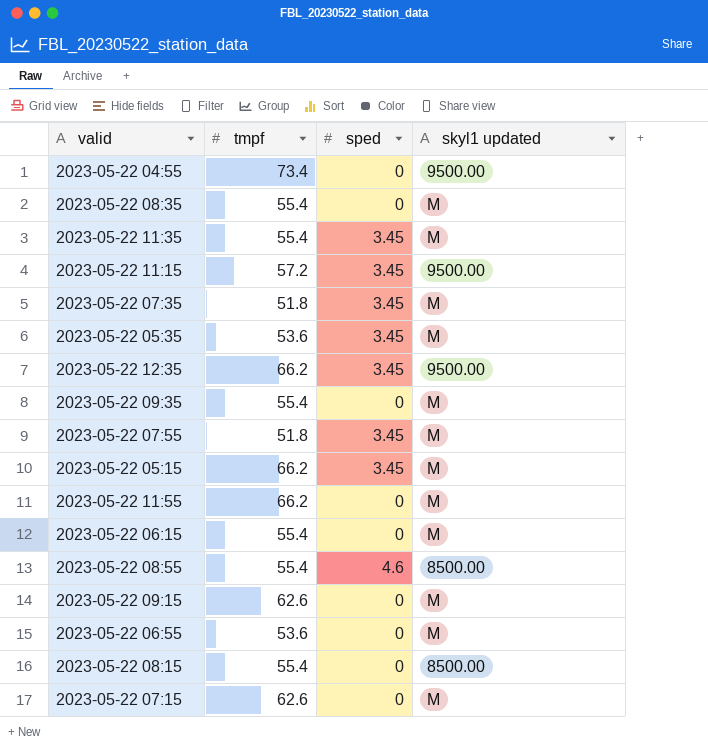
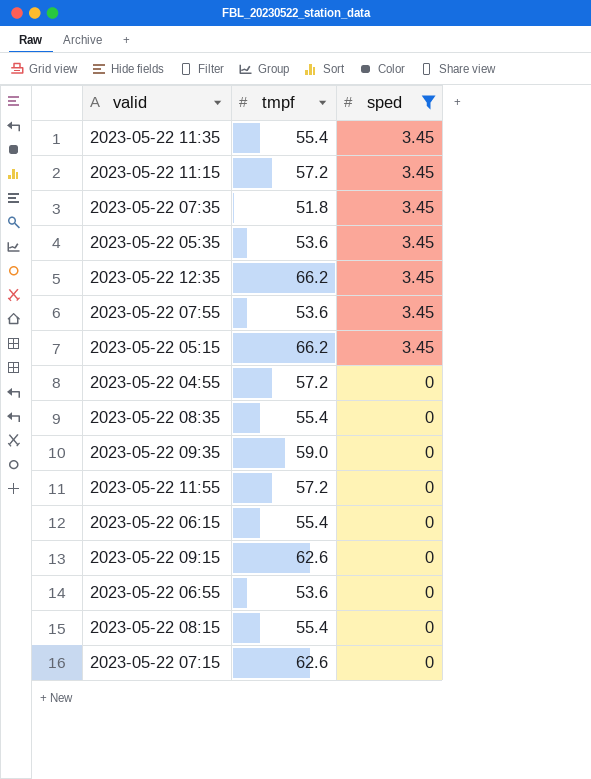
filter: none -> sped != 4.6
row order: none -> sped descending
column skyl1 updated | position: 4 -> none
2023-05-22 07:55 | tmpf: 51.8 -> 53.6
2023-05-22 04:55 | tmpf: 73.4 -> 57.2
2023-05-22 09:35 | tmpf: 55.4 -> 59.0
2023-05-22 11:55 | tmpf: 66.2 -> 57.2

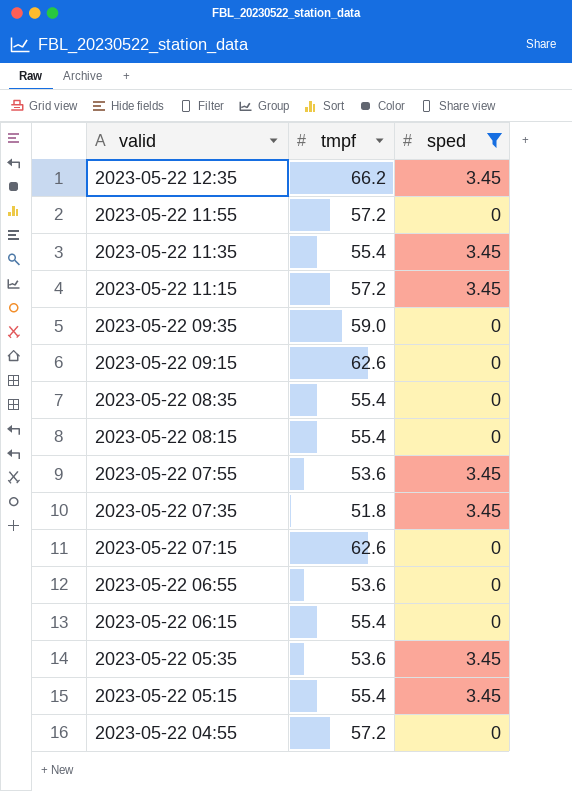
row order: sped descending -> valid descending
2023-05-22 05:15 | tmpf: 66.2 -> 55.4

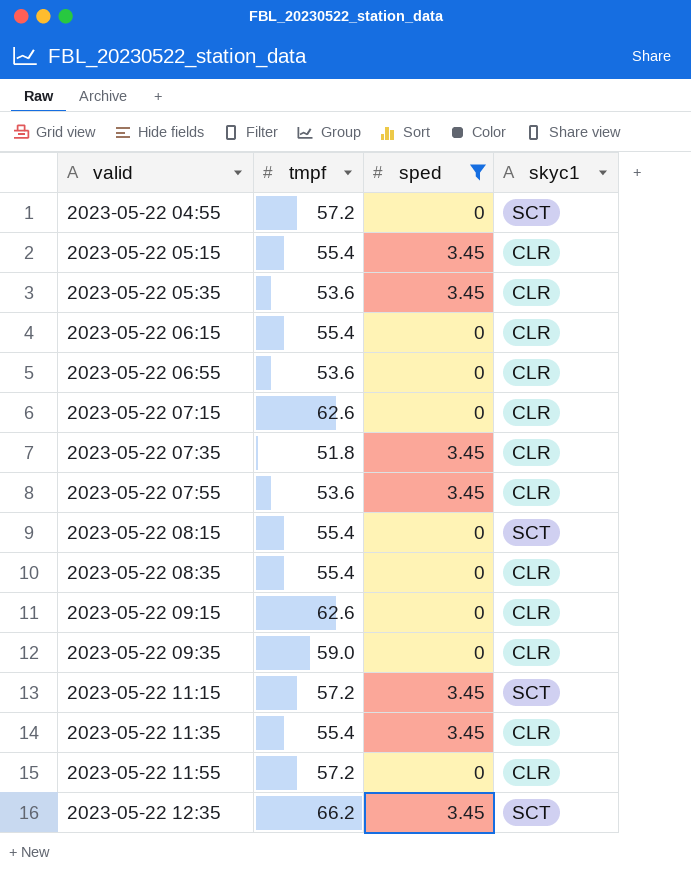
row order: valid descending -> valid ascending
column skyc1 | position: none -> 4

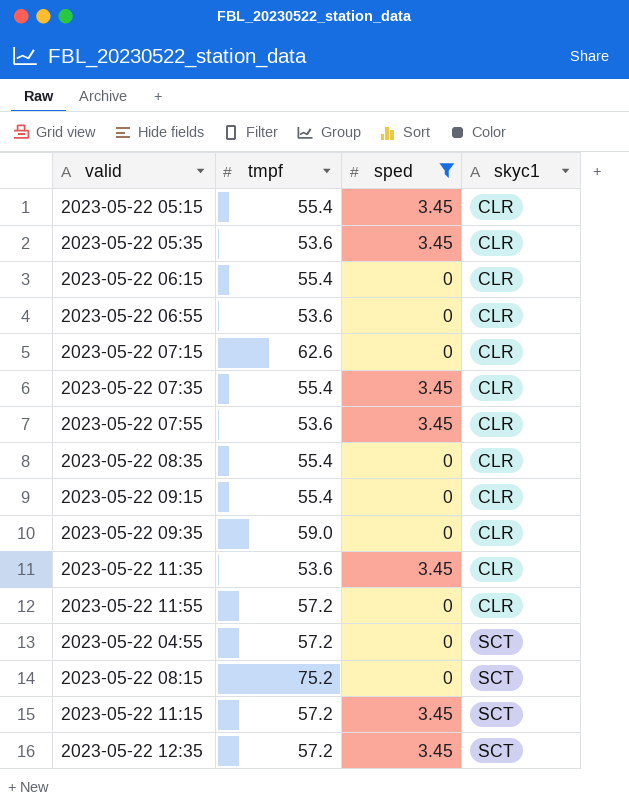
row order: valid ascending -> skyc1 ascending
2023-05-22 07:35 | tmpf: 51.8 -> 55.4
2023-05-22 09:15 | tmpf: 62.6 -> 55.4
2023-05-22 11:35 | tmpf: 55.4 -> 53.6
2023-05-22 08:15 | tmpf: 55.4 -> 75.2
2023-05-22 12:35 | tmpf: 66.2 -> 57.2

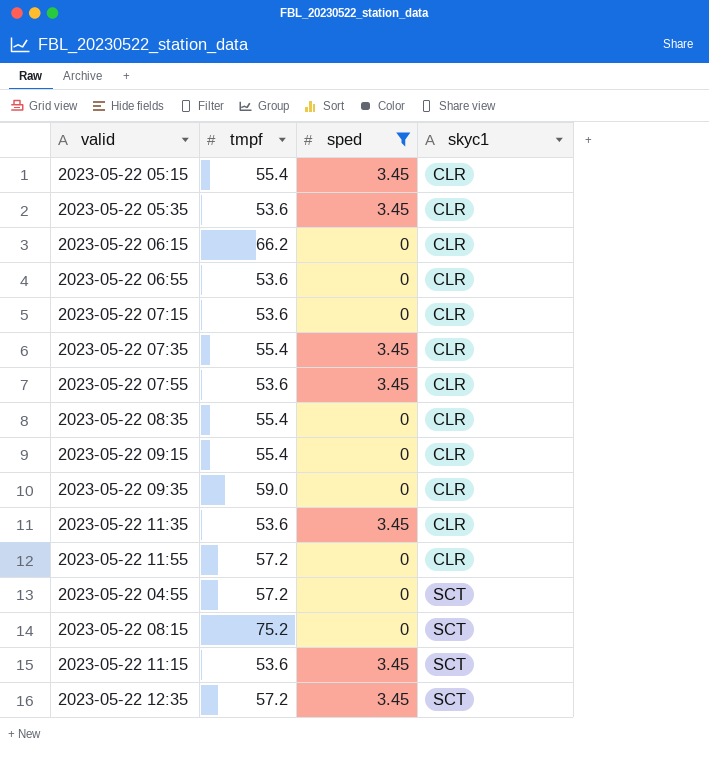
2023-05-22 06:15 | tmpf: 55.4 -> 66.2
2023-05-22 07:15 | tmpf: 62.6 -> 53.6
2023-05-22 11:15 | tmpf: 57.2 -> 53.6

